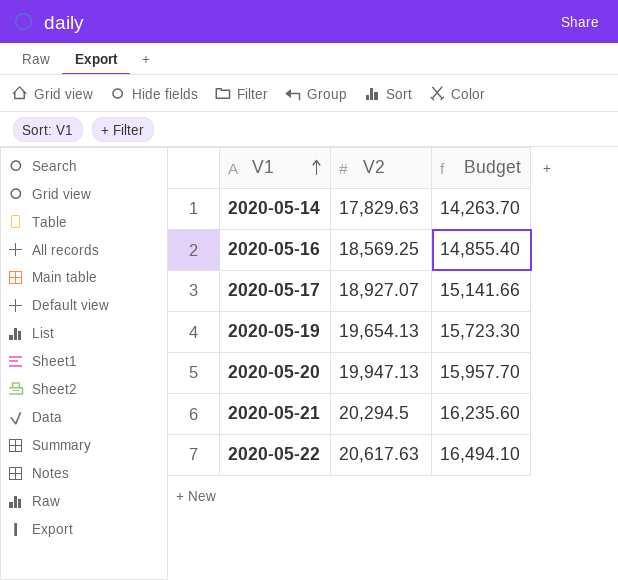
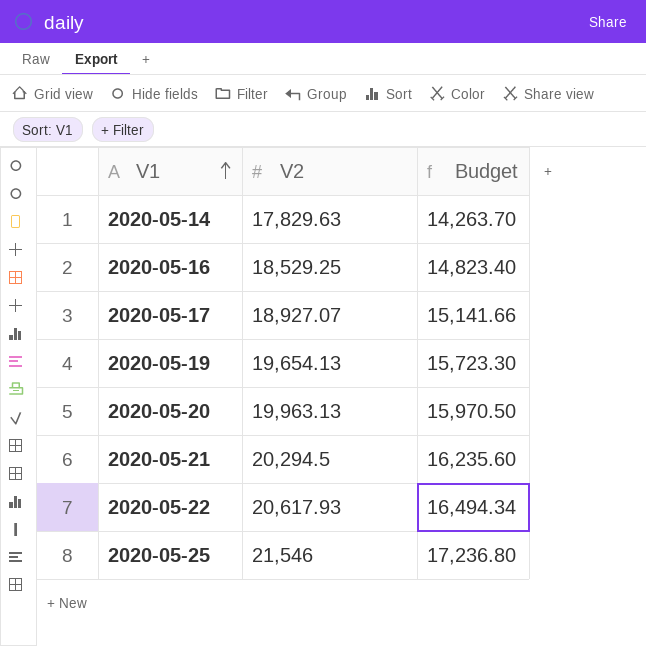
2020-05-16 | V2: 18,569.25 -> 18,529.25
2020-05-16 | Budget: 14,855.40 -> 14,823.40
2020-05-20 | V2: 19,947.13 -> 19,963.13
2020-05-20 | Budget: 15,957.70 -> 15,970.50
2020-05-22 | V2: 20,617.63 -> 20,617.93
2020-05-22 | Budget: 16,494.10 -> 16,494.34
row 2020-05-25: none -> 21,546 | 17,236.80

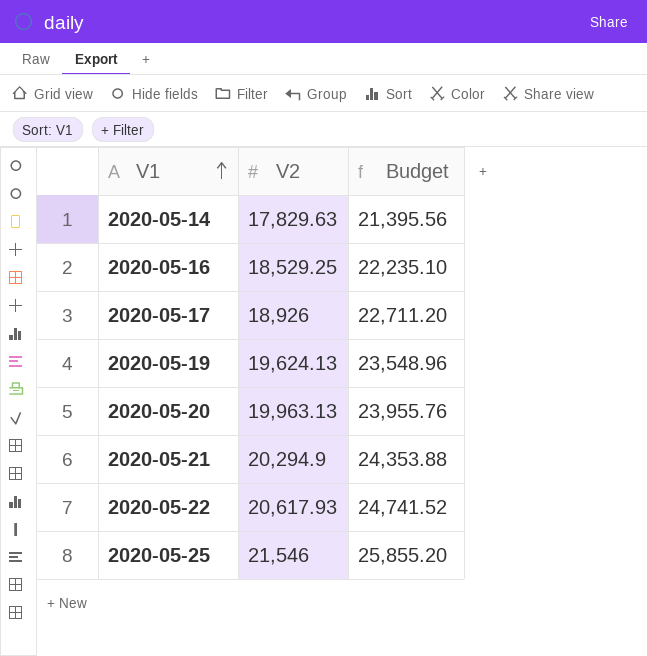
column Budget | formula: [V2] * 0.8 -> [V2] * 1.2
2020-05-17 | V2: 18,927.07 -> 18,926
2020-05-19 | V2: 19,654.13 -> 19,624.13
2020-05-21 | V2: 20,294.5 -> 20,294.9

